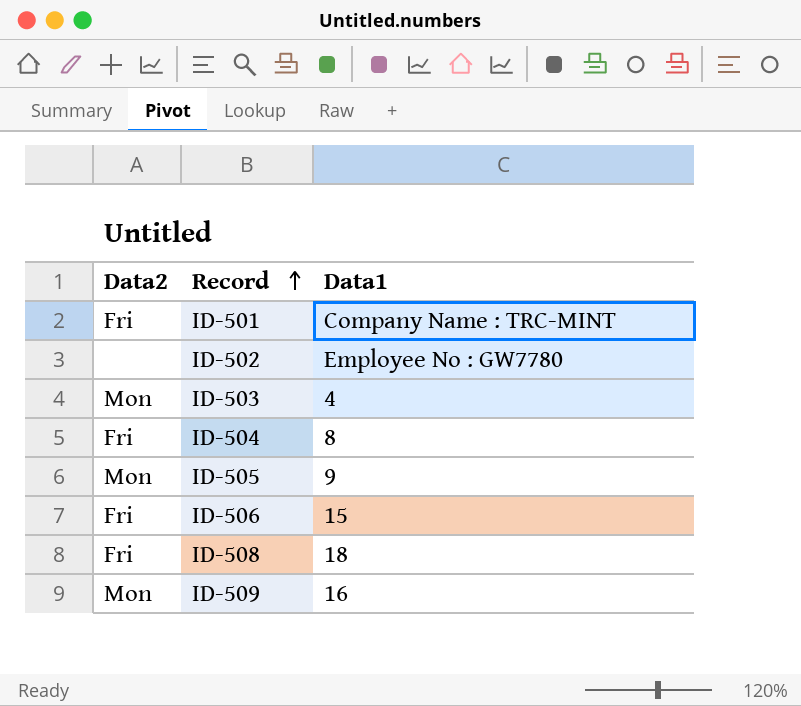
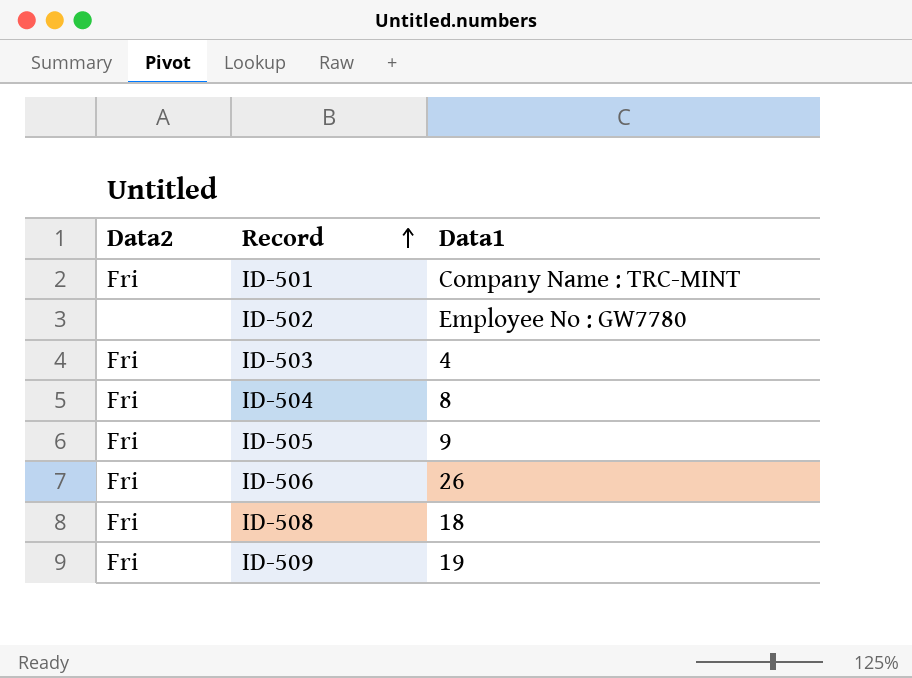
ID-503 | Data2: Mon -> Fri
ID-505 | Data2: Mon -> Fri
ID-506 | Data1: 15 -> 26
ID-509 | Data2: Mon -> Fri
ID-509 | Data1: 16 -> 19

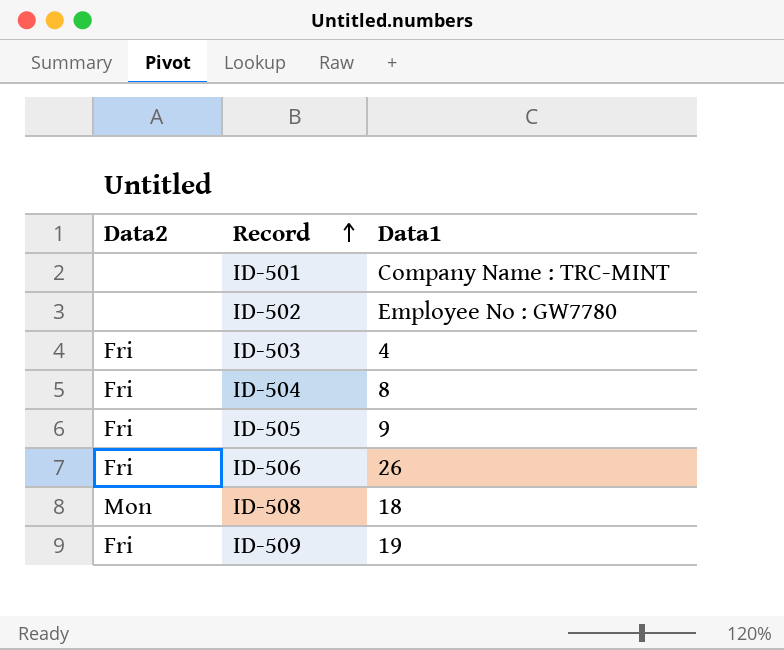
ID-501 | Data2: Fri -> none
ID-508 | Data2: Fri -> Mon

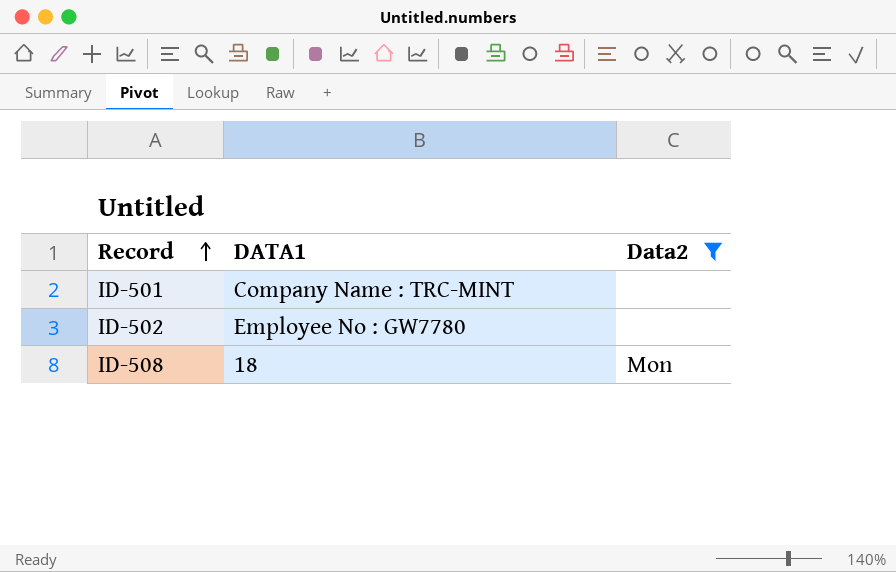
filter: none -> Data2 != Fri
column name: Data1 -> DATA1
column Data2 | position: 1 -> 3

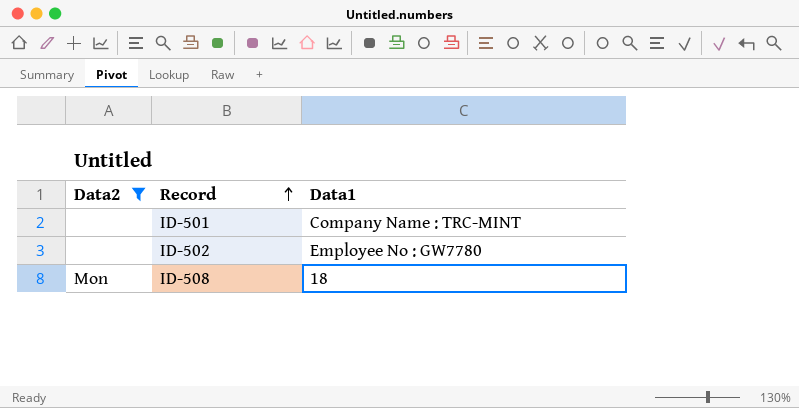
column Data2 | position: 3 -> 1
column name: DATA1 -> Data1

